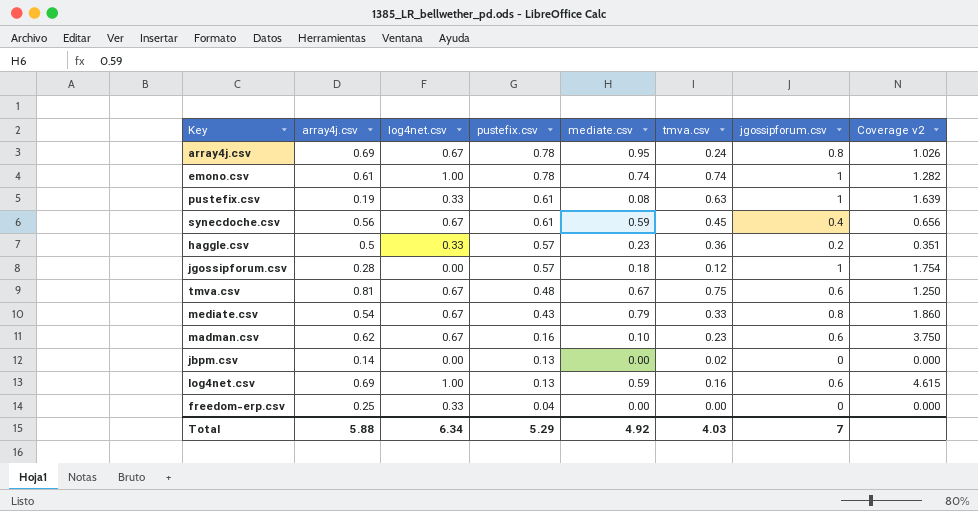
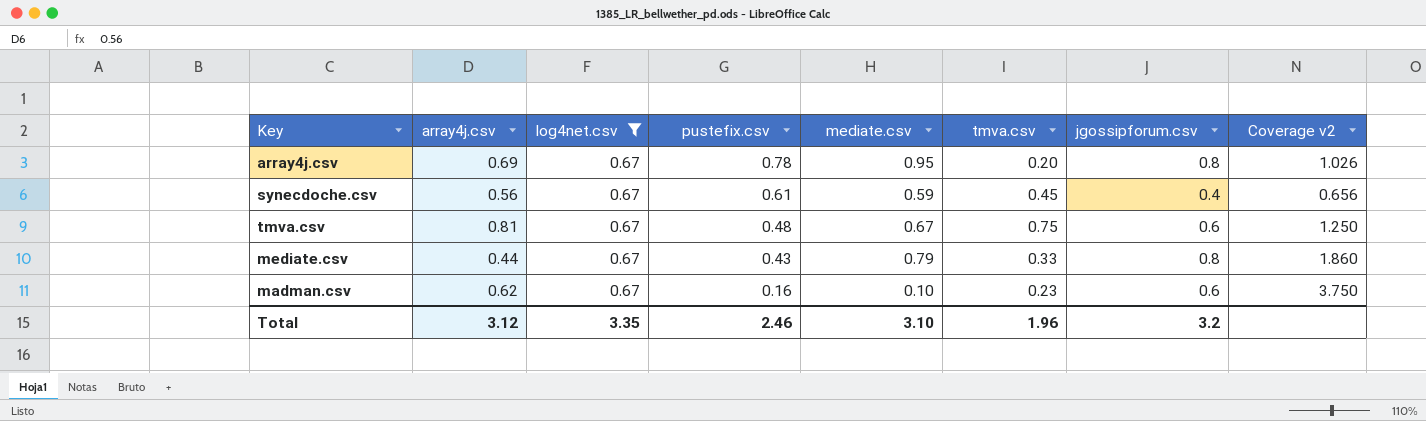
filter: none -> log4net.csv = 0.67
array4j.csv | tmva.csv: 0.24 -> 0.20
mediate.csv | array4j.csv: 0.54 -> 0.44
Total | array4j.csv: 5.88 -> 3.12
Total | log4net.csv: 6.34 -> 3.35
Total | pustefix.csv: 5.29 -> 2.46
Total | mediate.csv: 4.92 -> 3.10
Total | tmva.csv: 4.03 -> 1.96
Total | jgossipforum.csv: 7 -> 3.2

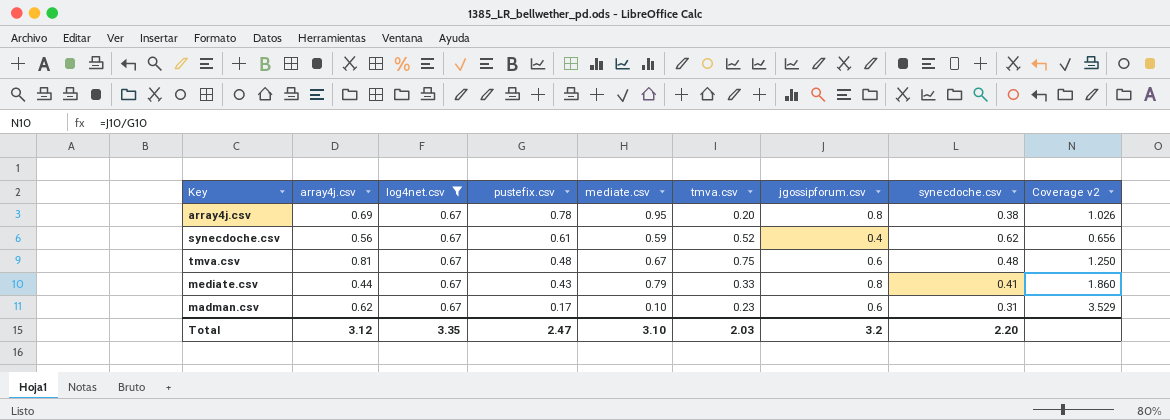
column synecdoche.csv | position: none -> 8
synecdoche.csv | tmva.csv: 0.45 -> 0.52
madman.csv | pustefix.csv: 0.16 -> 0.17
madman.csv | Coverage v2: 3.750 -> 3.529
Total | pustefix.csv: 2.46 -> 2.47
Total | tmva.csv: 1.96 -> 2.03

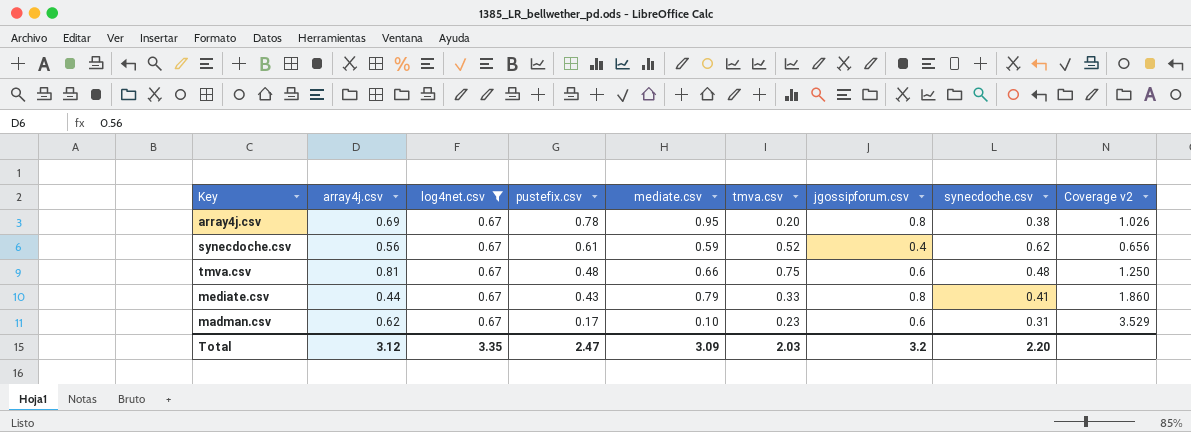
tmva.csv | mediate.csv: 0.67 -> 0.66
Total | mediate.csv: 3.10 -> 3.09

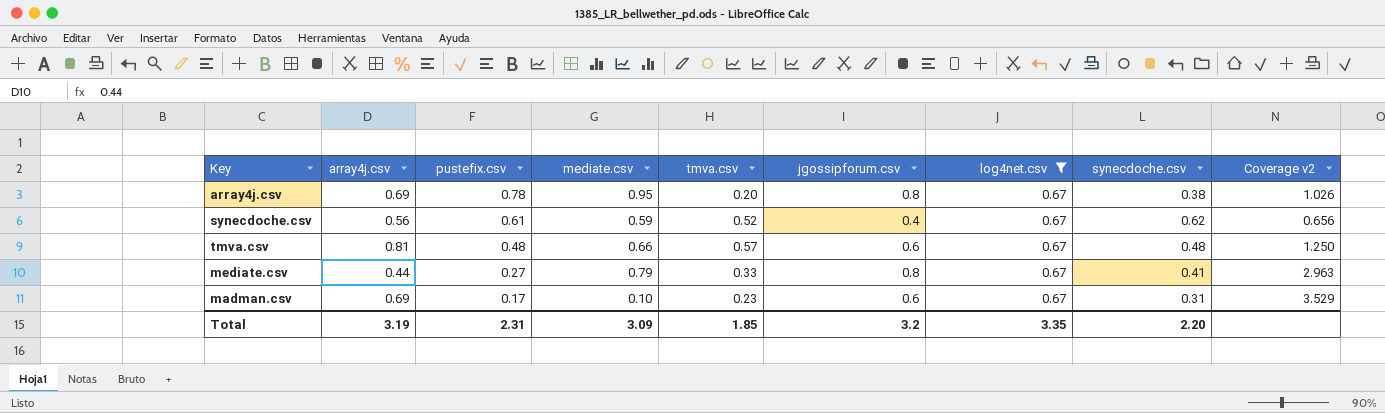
column log4net.csv | position: 3 -> 7
tmva.csv | tmva.csv: 0.75 -> 0.57
mediate.csv | pustefix.csv: 0.43 -> 0.27
mediate.csv | Coverage v2: 1.860 -> 2.963
madman.csv | array4j.csv: 0.62 -> 0.69
Total | array4j.csv: 3.12 -> 3.19
Total | pustefix.csv: 2.47 -> 2.31
Total | tmva.csv: 2.03 -> 1.85

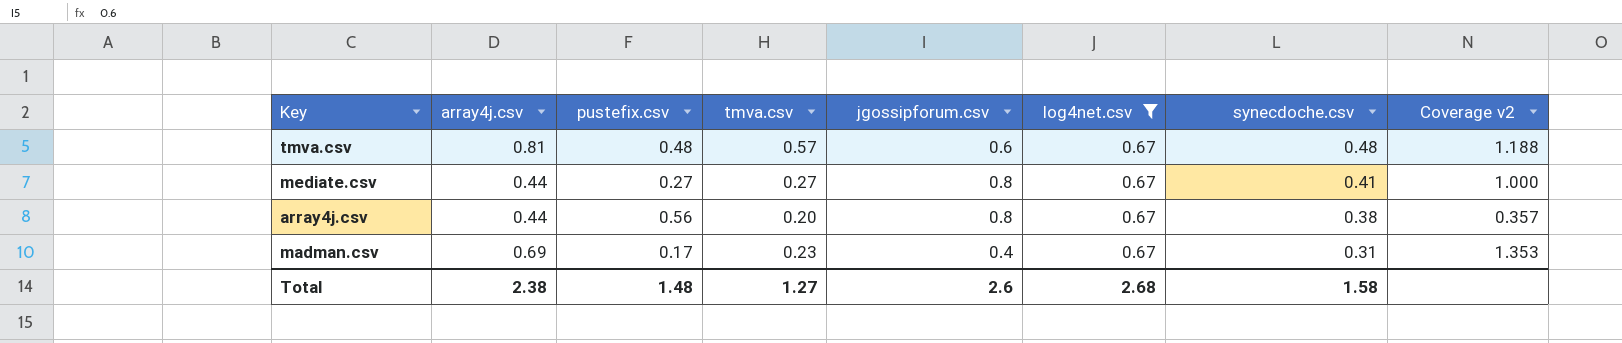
row order: pustefix.csv descending -> synecdoche.csv descending
column mediate.csv | position: 4 -> none
column Coverage v2 | formula: [jgossipforum.csv] / [pustefix.csv] -> [tmva.csv] / [pustefix.csv]
row synecdoche.csv: 0.56 | 0.61 | 0.59 | 0.52 | 0.4 | 0.67 | 0.62 | 0.656 -> none
mediate.csv | tmva.csv: 0.33 -> 0.27
array4j.csv | array4j.csv: 0.69 -> 0.44
array4j.csv | pustefix.csv: 0.78 -> 0.56
madman.csv | jgossipforum.csv: 0.6 -> 0.4
Total | array4j.csv: 3.19 -> 2.38
Total | pustefix.csv: 2.31 -> 1.48
Total | tmva.csv: 1.85 -> 1.27
Total | jgossipforum.csv: 3.2 -> 2.6
Total | log4net.csv: 3.35 -> 2.68
Total | synecdoche.csv: 2.20 -> 1.58

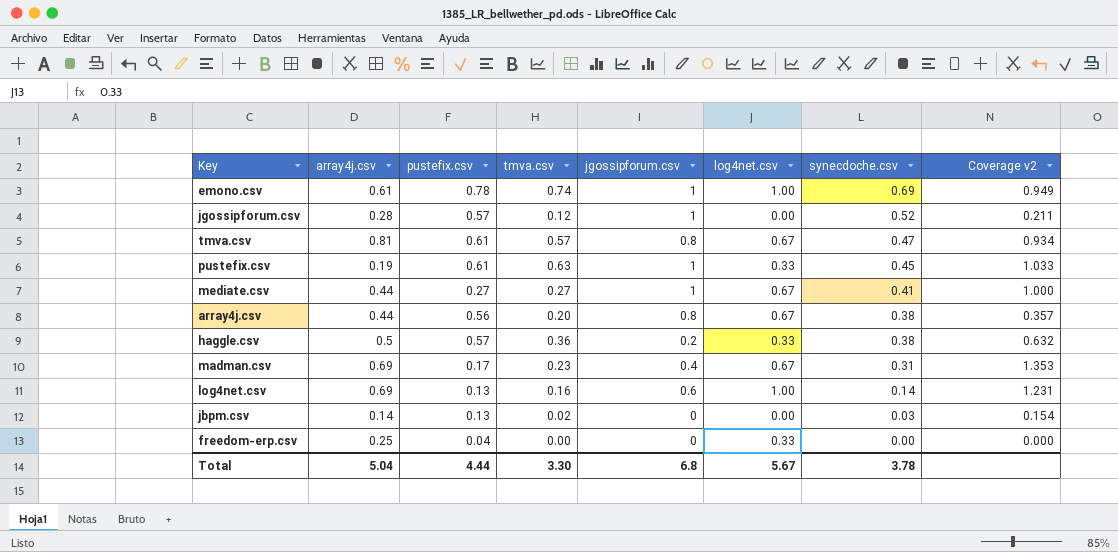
filter: log4net.csv = 0.67 -> none
tmva.csv | pustefix.csv: 0.48 -> 0.61
tmva.csv | jgossipforum.csv: 0.6 -> 0.8
tmva.csv | synecdoche.csv: 0.48 -> 0.47
tmva.csv | Coverage v2: 1.188 -> 0.934
mediate.csv | jgossipforum.csv: 0.8 -> 1
Total | array4j.csv: 2.38 -> 5.04
Total | pustefix.csv: 1.48 -> 4.44
Total | tmva.csv: 1.27 -> 3.30
Total | jgossipforum.csv: 2.6 -> 6.8
Total | log4net.csv: 2.68 -> 5.67
Total | synecdoche.csv: 1.58 -> 3.78

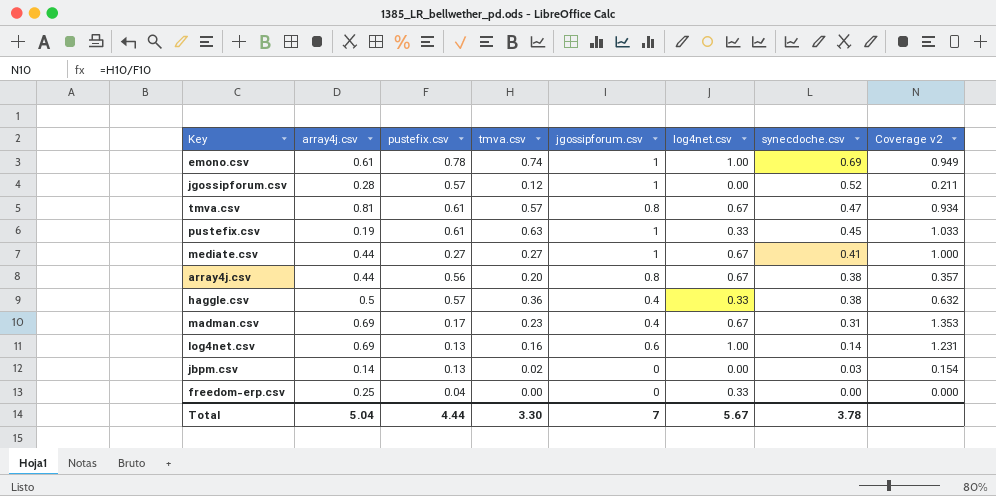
haggle.csv | jgossipforum.csv: 0.2 -> 0.4
Total | jgossipforum.csv: 6.8 -> 7

